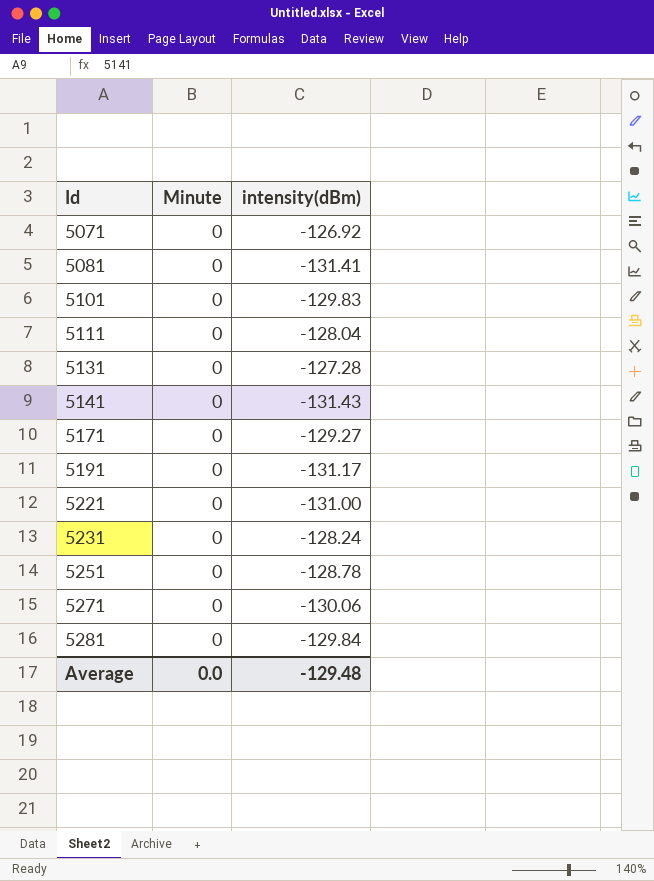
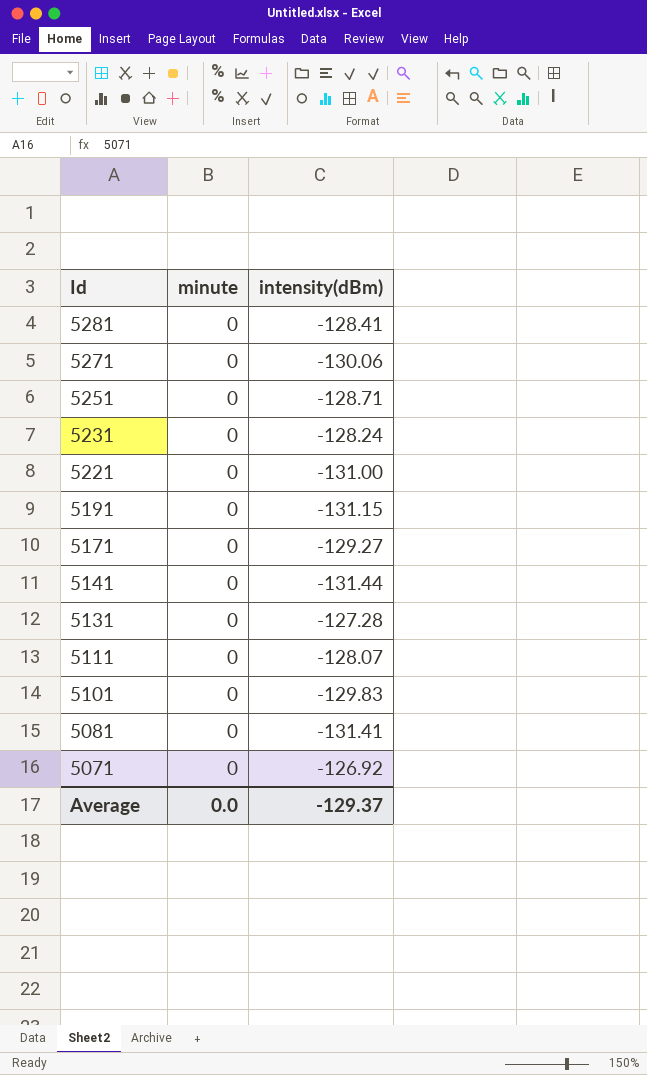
row order: Id ascending -> Id descending
column name: Minute -> minute
5281 | intensity(dBm): -129.84 -> -128.41
5251 | intensity(dBm): -128.78 -> -128.71
5191 | intensity(dBm): -131.17 -> -131.15
5141 | intensity(dBm): -131.43 -> -131.44
5111 | intensity(dBm): -128.04 -> -128.07
Average | intensity(dBm): -129.48 -> -129.37

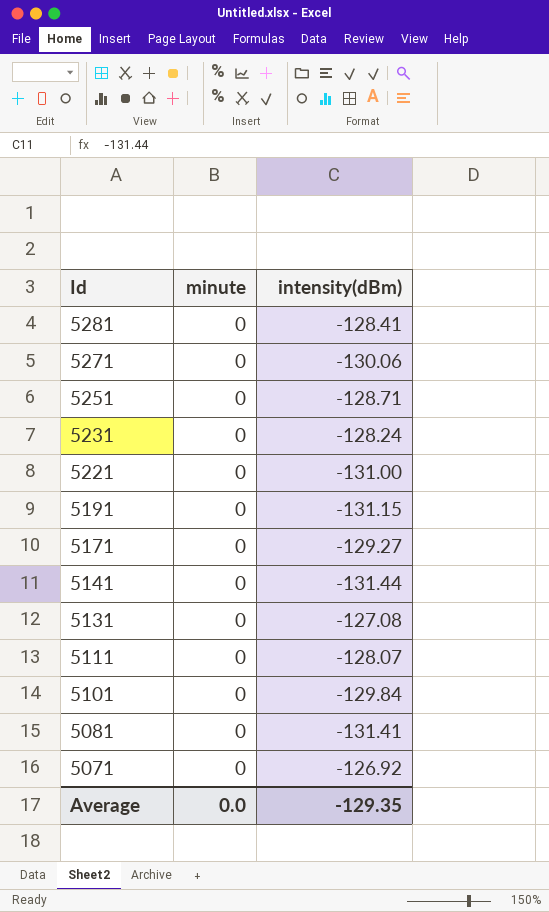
5131 | intensity(dBm): -127.28 -> -127.08
5101 | intensity(dBm): -129.83 -> -129.84
Average | intensity(dBm): -129.37 -> -129.35

